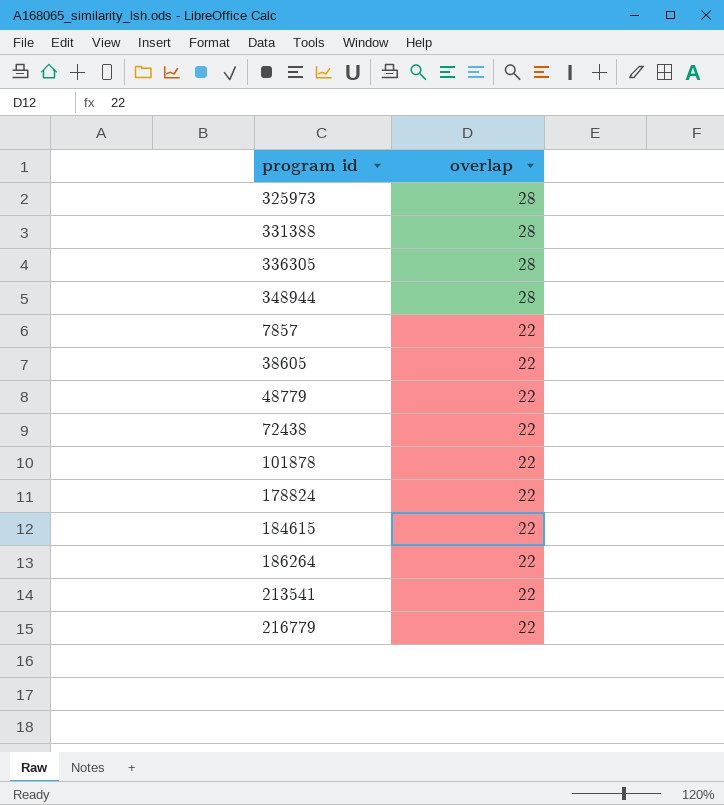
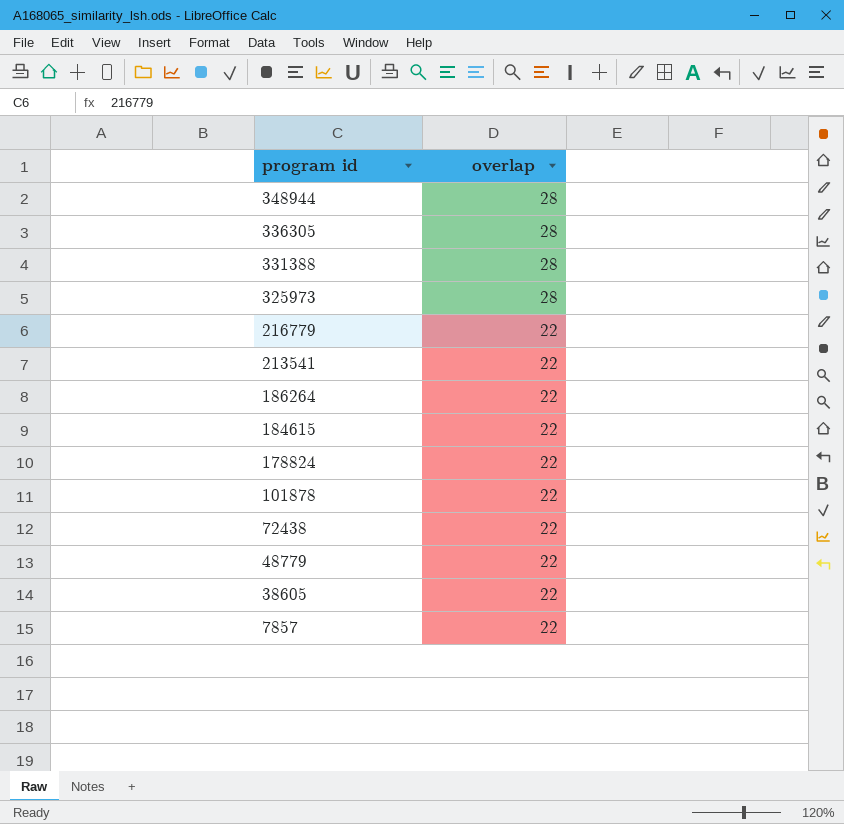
row order: overlap descending -> program id descending

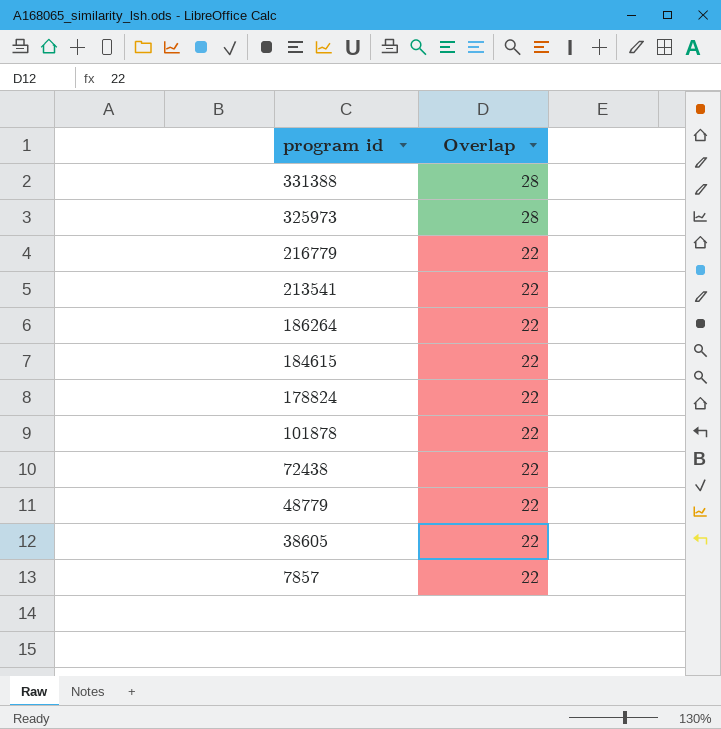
column name: overlap -> Overlap
row 348944: 28 -> none
row 336305: 28 -> none

